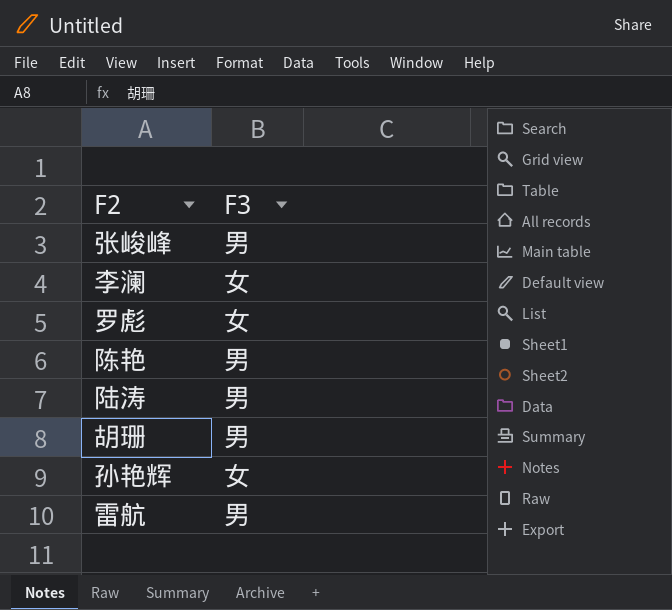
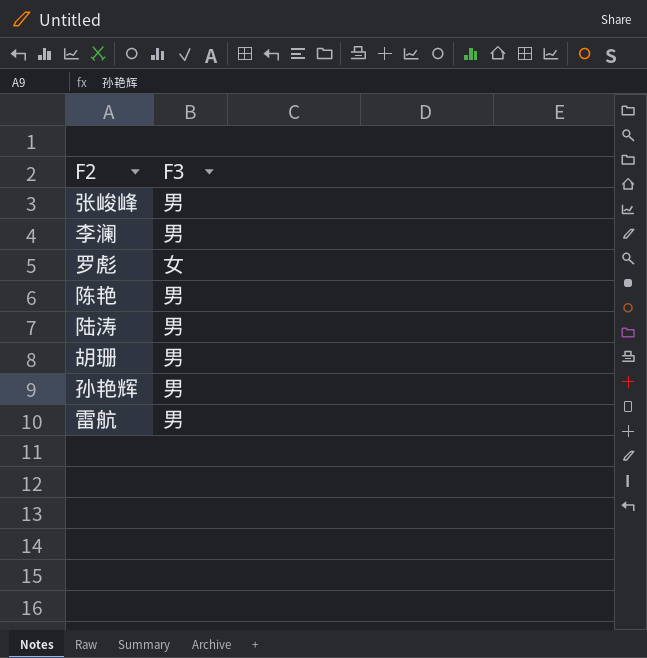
李澜 | F3: 女 -> 男
孙艳辉 | F3: 女 -> 男

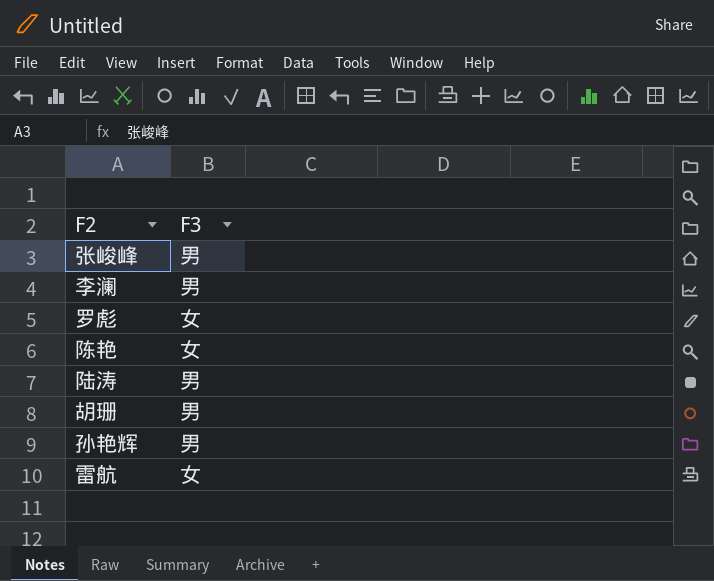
陈艳 | F3: 男 -> 女
雷航 | F3: 男 -> 女

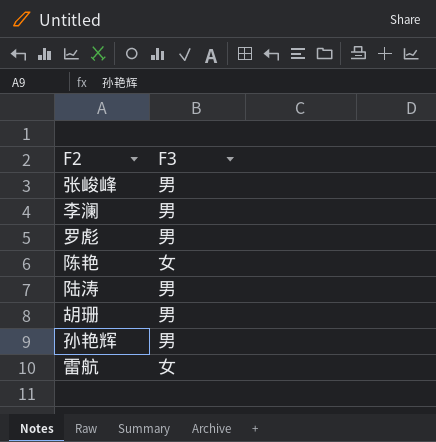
罗彪 | F3: 女 -> 男

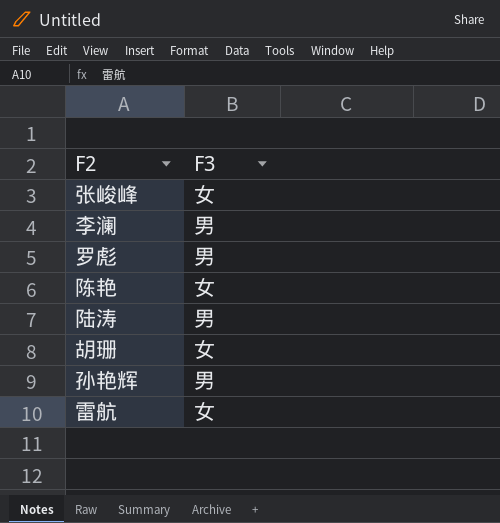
张峻峰 | F3: 男 -> 女
胡珊 | F3: 男 -> 女

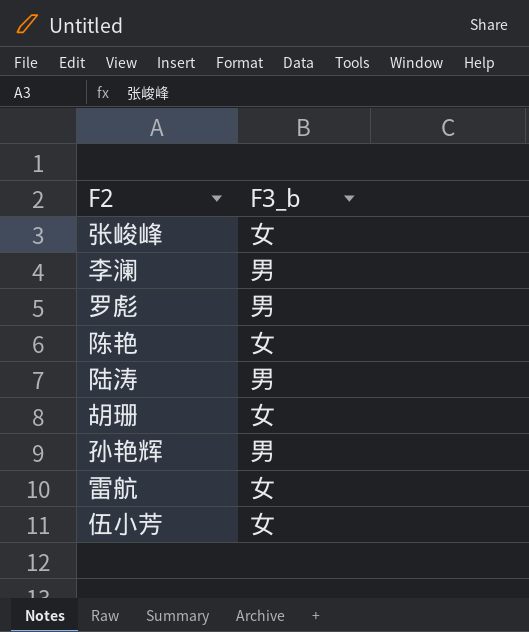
column name: F3 -> F3_b
row 伍小芳: none -> 女

